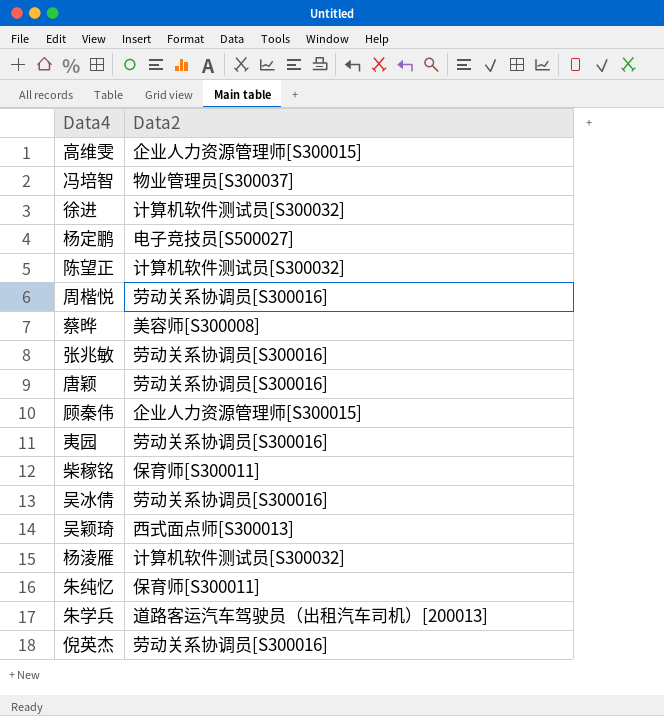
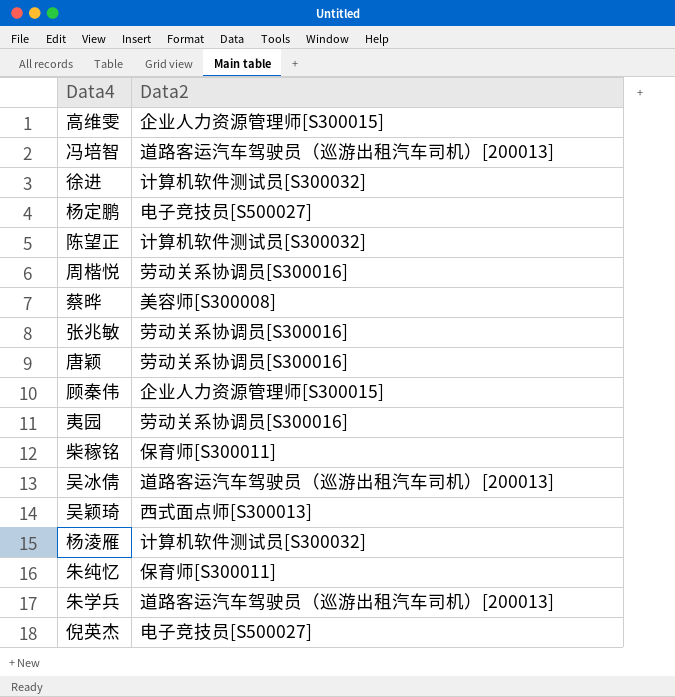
冯培智 | Data2: 物业管理员[S300037] -> 道路客运汽车驾驶员（巡游出租汽车司机）[200013]
吴冰倩 | Data2: 劳动关系协调员[S300016] -> 道路客运汽车驾驶员（巡游出租汽车司机）[200013]
朱学兵 | Data2: 道路客运汽车驾驶员（出租汽车司机）[200013] -> 道路客运汽车驾驶员（巡游出租汽车司机）[200013]
倪英杰 | Data2: 劳动关系协调员[S300016] -> 电子竞技员[S500027]

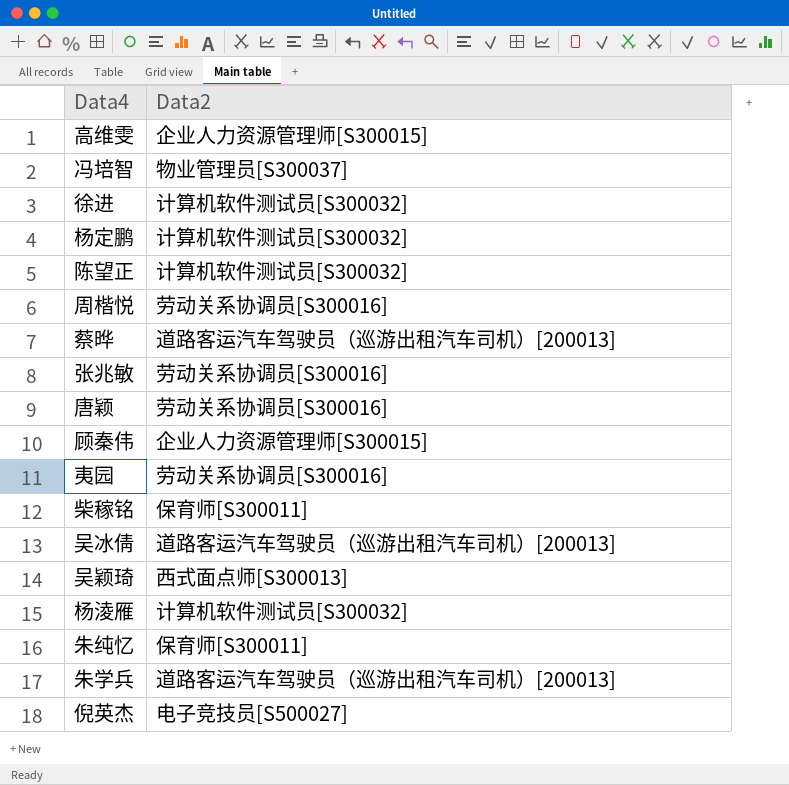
冯培智 | Data2: 道路客运汽车驾驶员（巡游出租汽车司机）[200013] -> 物业管理员[S300037]
杨定鹏 | Data2: 电子竞技员[S500027] -> 计算机软件测试员[S300032]
蔡晔 | Data2: 美容师[S300008] -> 道路客运汽车驾驶员（巡游出租汽车司机）[200013]

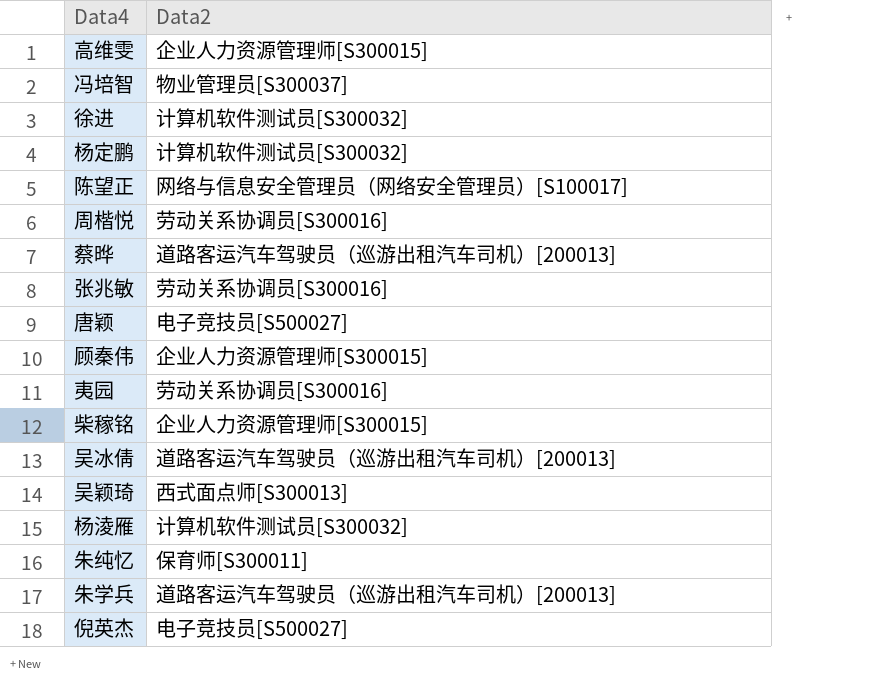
陈望正 | Data2: 计算机软件测试员[S300032] -> 网络与信息安全管理员（网络安全管理员）[S100017]
唐颖 | Data2: 劳动关系协调员[S300016] -> 电子竞技员[S500027]
柴稼铭 | Data2: 保育师[S300011] -> 企业人力资源管理师[S300015]

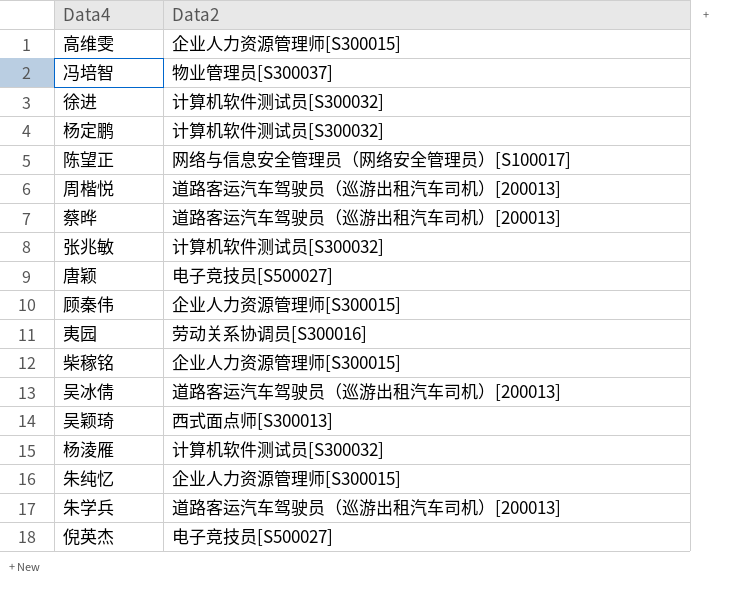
周楷悦 | Data2: 劳动关系协调员[S300016] -> 道路客运汽车驾驶员（巡游出租汽车司机）[200013]
张兆敏 | Data2: 劳动关系协调员[S300016] -> 计算机软件测试员[S300032]
朱纯忆 | Data2: 保育师[S300011] -> 企业人力资源管理师[S300015]

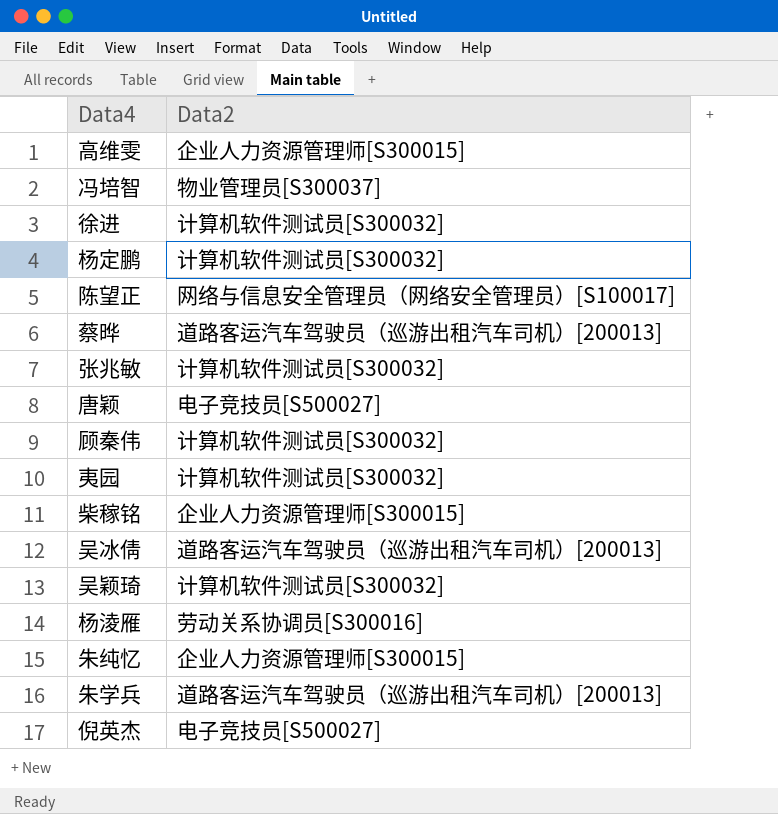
row 周楷悦: 道路客运汽车驾驶员（巡游出租汽车司机）[200013] -> none
顾秦伟 | Data2: 企业人力资源管理师[S300015] -> 计算机软件测试员[S300032]
夷园 | Data2: 劳动关系协调员[S300016] -> 计算机软件测试员[S300032]
吴颖琦 | Data2: 西式面点师[S300013] -> 计算机软件测试员[S300032]
杨淩雁 | Data2: 计算机软件测试员[S300032] -> 劳动关系协调员[S300016]

